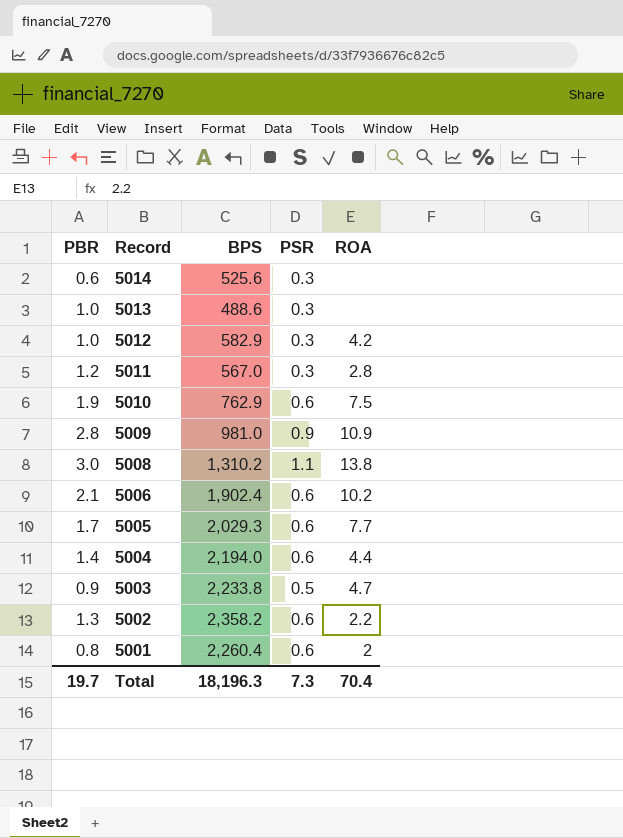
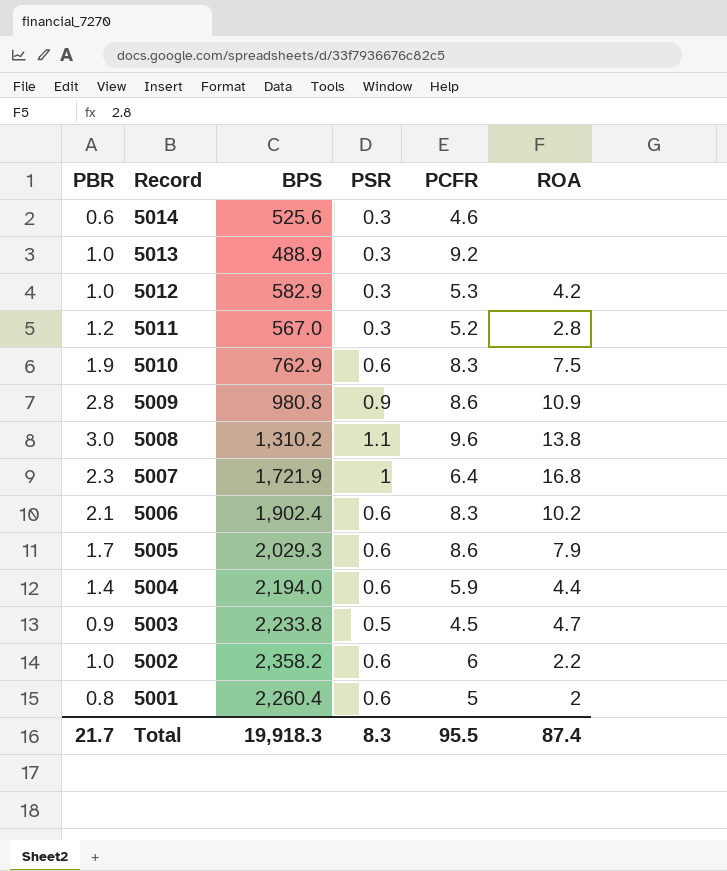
column PCFR | position: none -> 5
5013 | BPS: 488.6 -> 488.9
5009 | BPS: 981.0 -> 980.8
row 5007: none -> 2.3 | 1,721.9 | 1 | 6.4 | 16.8
5005 | ROA: 7.7 -> 7.9
5002 | PBR: 1.3 -> 1.0
Total | PBR: 19.7 -> 21.7
Total | BPS: 18,196.3 -> 19,918.3
Total | PSR: 7.3 -> 8.3
Total | ROA: 70.4 -> 87.4

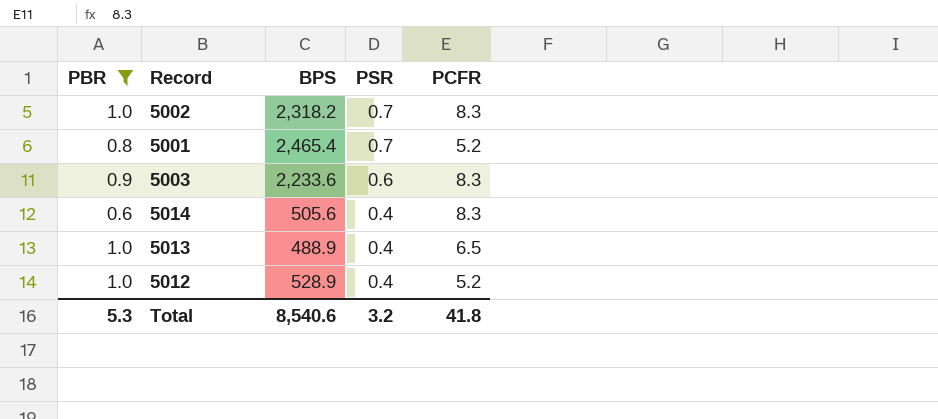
filter: none -> PBR <= 1.0
row order: Record descending -> PSR descending
column ROA | position: 6 -> none
5002 | BPS: 2,358.2 -> 2,318.2
5002 | PSR: 0.6 -> 0.7
5002 | PCFR: 6 -> 8.3
5001 | BPS: 2,260.4 -> 2,465.4
5001 | PSR: 0.6 -> 0.7
5001 | PCFR: 5 -> 5.2
5003 | BPS: 2,233.8 -> 2,233.6
5003 | PSR: 0.5 -> 0.6
5003 | PCFR: 4.5 -> 8.3
5014 | BPS: 525.6 -> 505.6
5014 | PSR: 0.3 -> 0.4
5014 | PCFR: 4.6 -> 8.3
5013 | PSR: 0.3 -> 0.4
5013 | PCFR: 9.2 -> 6.5
5012 | BPS: 582.9 -> 528.9
5012 | PSR: 0.3 -> 0.4
5012 | PCFR: 5.3 -> 5.2
Total | PBR: 21.7 -> 5.3
Total | BPS: 19,918.3 -> 8,540.6
Total | PSR: 8.3 -> 3.2
Total | PCFR: 95.5 -> 41.8

